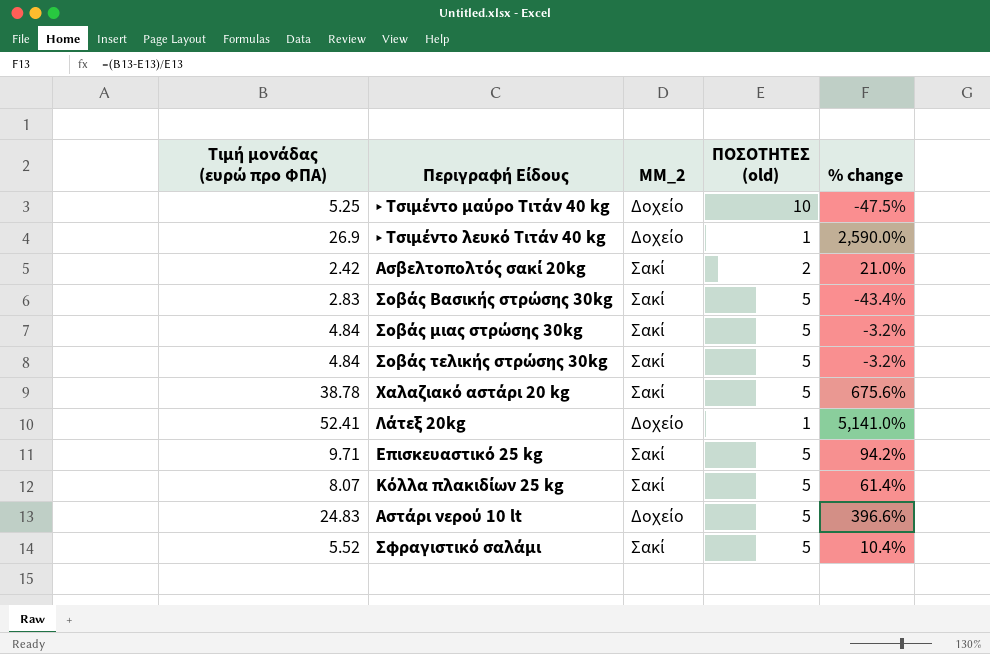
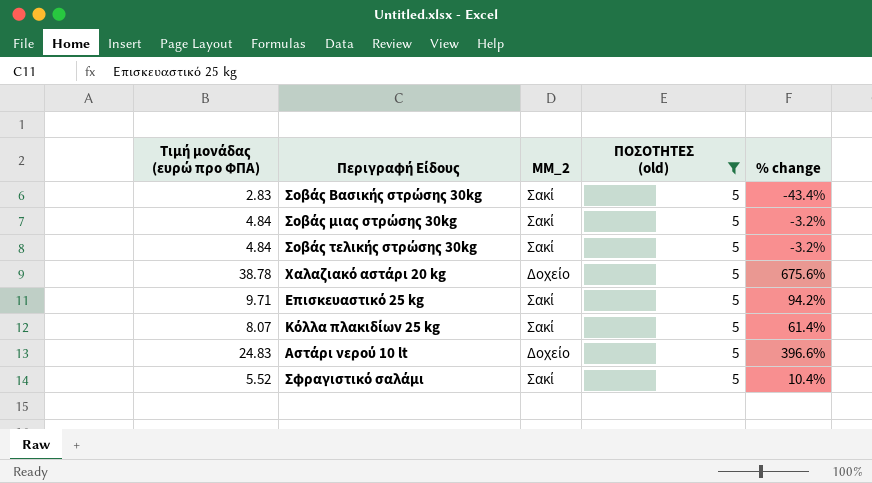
filter: none -> ΠΟΣΟΤΗΤΕΣ (old) = 5
Χαλαζιακό αστάρι 20 kg | ΜΜ_2: Σακί -> Δοχείο

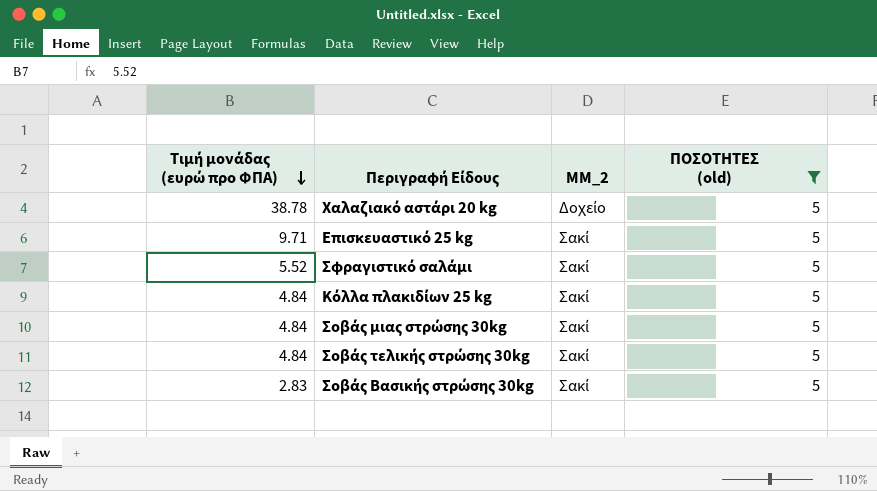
row order: none -> Τιμή μονάδας (ευρώ προ ΦΠΑ) descending
column % change | formula: ([Τιμή μονάδας (ευρώ προ ΦΠΑ)] - [ΠΟΣΟΤΗΤΕΣ (old)]) / [ΠΟΣΟΤΗΤΕΣ (old)] -> none
row Αστάρι νερού 10 lt: 24.83 | Δοχείο | 5 | 396.6% -> none
Κόλλα πλακιδίων 25 kg | Τιμή μονάδας (ευρώ προ ΦΠΑ): 8.07 -> 4.84

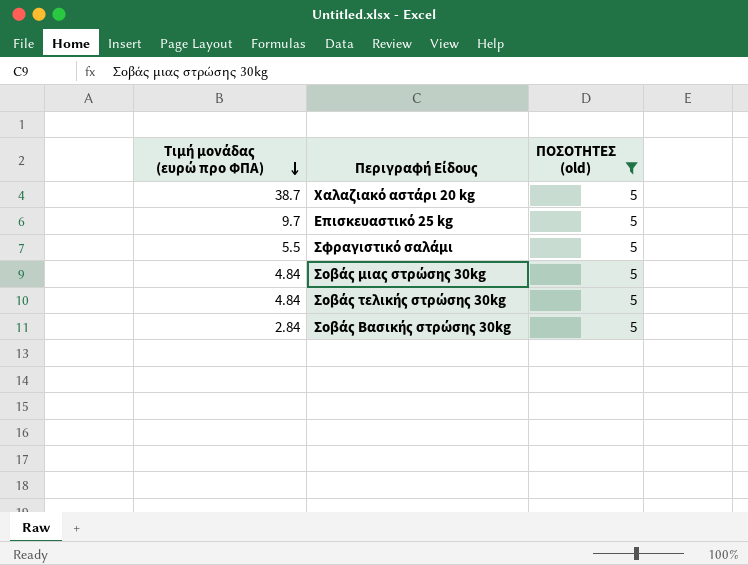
column ΜΜ_2 | position: 3 -> none
row Κόλλα πλακιδίων 25 kg: 4.84 | Σακί | 5 -> none
Χαλαζιακό αστάρι 20 kg | Τιμή μονάδας (ευρώ προ ΦΠΑ): 38.78 -> 38.7
Επισκευαστικό 25 kg | Τιμή μονάδας (ευρώ προ ΦΠΑ): 9.71 -> 9.7
Σφραγιστικό σαλάμι | Τιμή μονάδας (ευρώ προ ΦΠΑ): 5.52 -> 5.5
Σοβάς Βασικής στρώσης 30kg | Τιμή μονάδας (ευρώ προ ΦΠΑ): 2.83 -> 2.84

